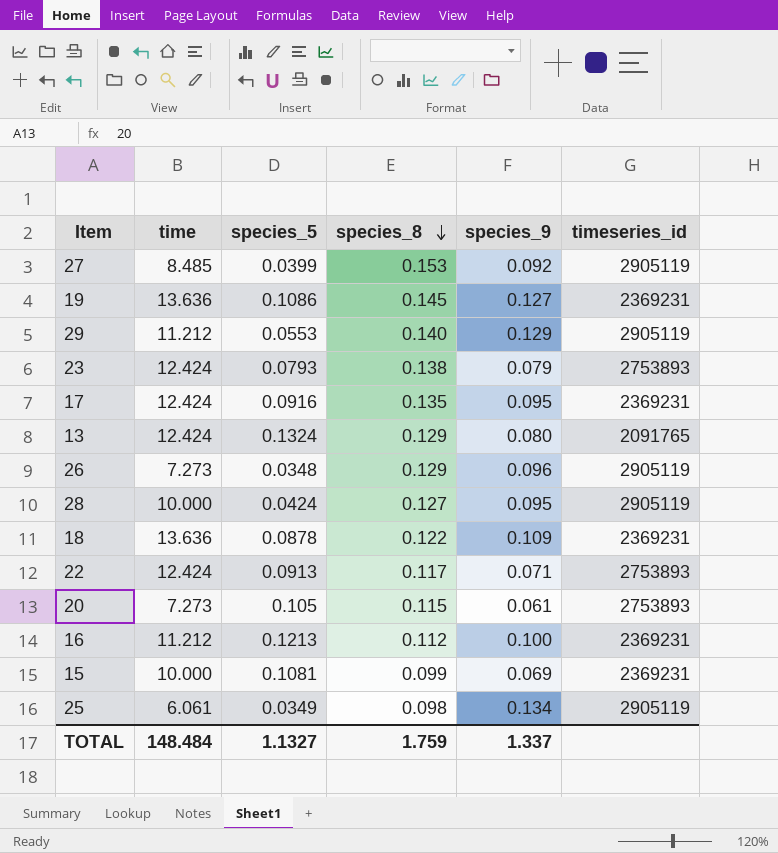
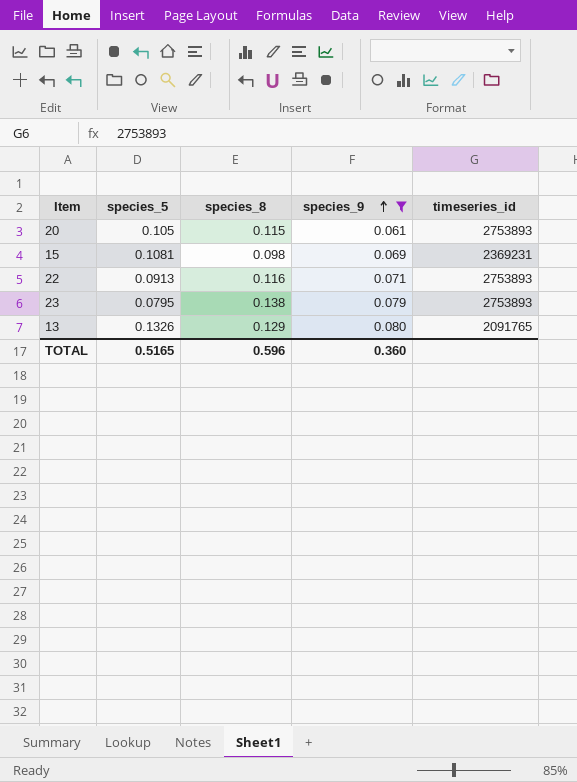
filter: none -> species_9 <= 0.080
row order: species_8 descending -> species_9 ascending
column time | position: 2 -> none
15 | species_8: 0.099 -> 0.098
22 | species_8: 0.117 -> 0.116
23 | species_5: 0.0793 -> 0.0795
13 | species_5: 0.1324 -> 0.1326
TOTAL | species_5: 1.1327 -> 0.5165
TOTAL | species_8: 1.759 -> 0.596
TOTAL | species_9: 1.337 -> 0.360

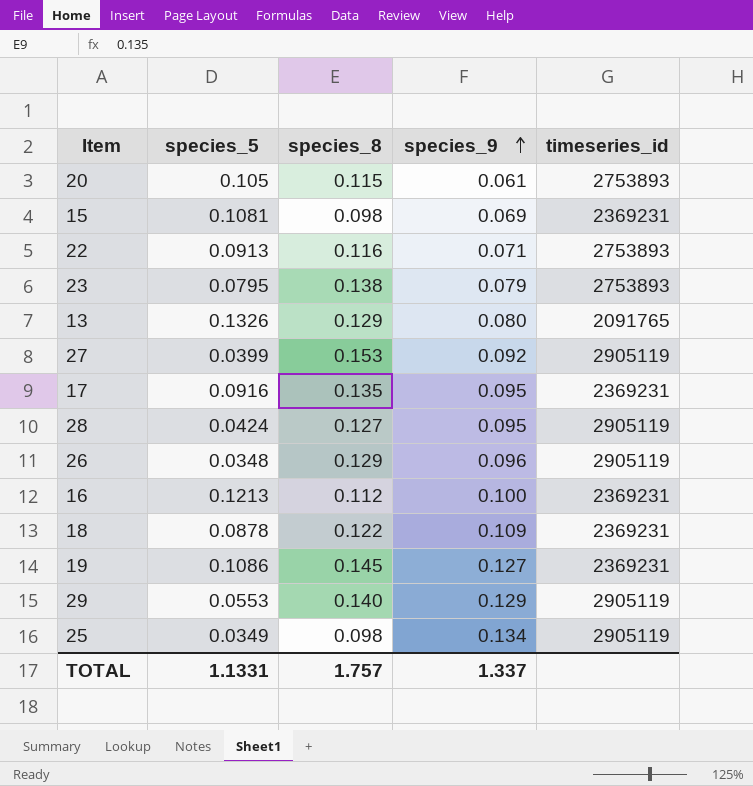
filter: species_9 <= 0.080 -> none
TOTAL | species_5: 0.5165 -> 1.1331
TOTAL | species_8: 0.596 -> 1.757
TOTAL | species_9: 0.360 -> 1.337

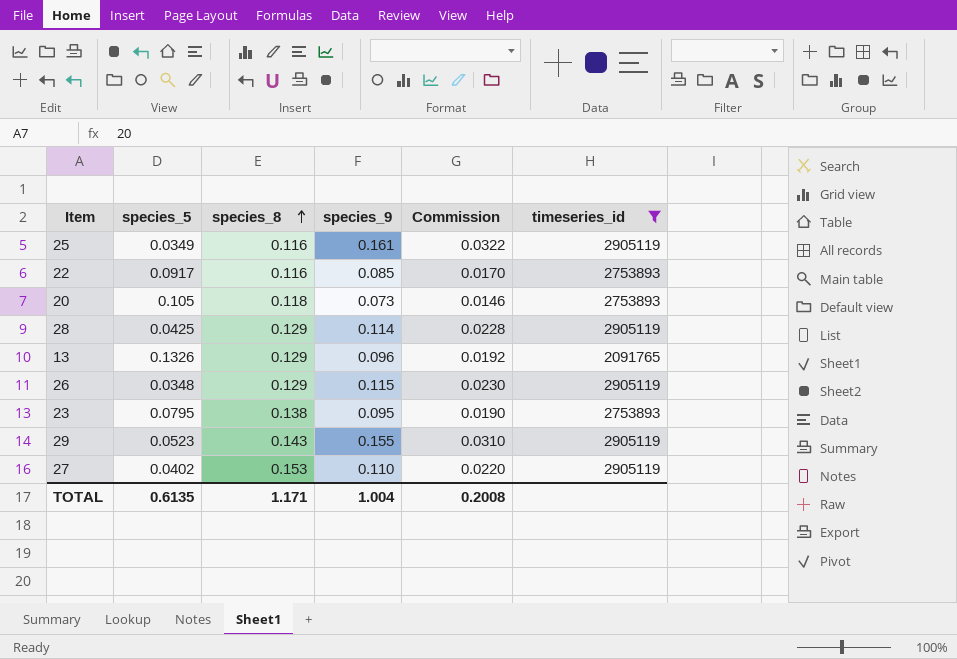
filter: none -> timeseries_id != 2369231
row order: species_9 ascending -> species_8 ascending
column Commission | formula: none -> [species_9] * 0.2
25 | species_8: 0.098 -> 0.116
25 | species_9: 0.134 -> 0.161
22 | species_5: 0.0913 -> 0.0917
22 | species_9: 0.071 -> 0.085
20 | species_8: 0.115 -> 0.118
20 | species_9: 0.061 -> 0.073
28 | species_5: 0.0424 -> 0.0425
28 | species_8: 0.127 -> 0.129
28 | species_9: 0.095 -> 0.114
13 | species_9: 0.080 -> 0.096
26 | species_9: 0.096 -> 0.115
23 | species_9: 0.079 -> 0.095
29 | species_5: 0.0553 -> 0.0523
29 | species_8: 0.140 -> 0.143
29 | species_9: 0.129 -> 0.155
27 | species_5: 0.0399 -> 0.0402
27 | species_9: 0.092 -> 0.110
TOTAL | species_5: 1.1331 -> 0.6135
TOTAL | species_8: 1.757 -> 1.171
TOTAL | species_9: 1.337 -> 1.004

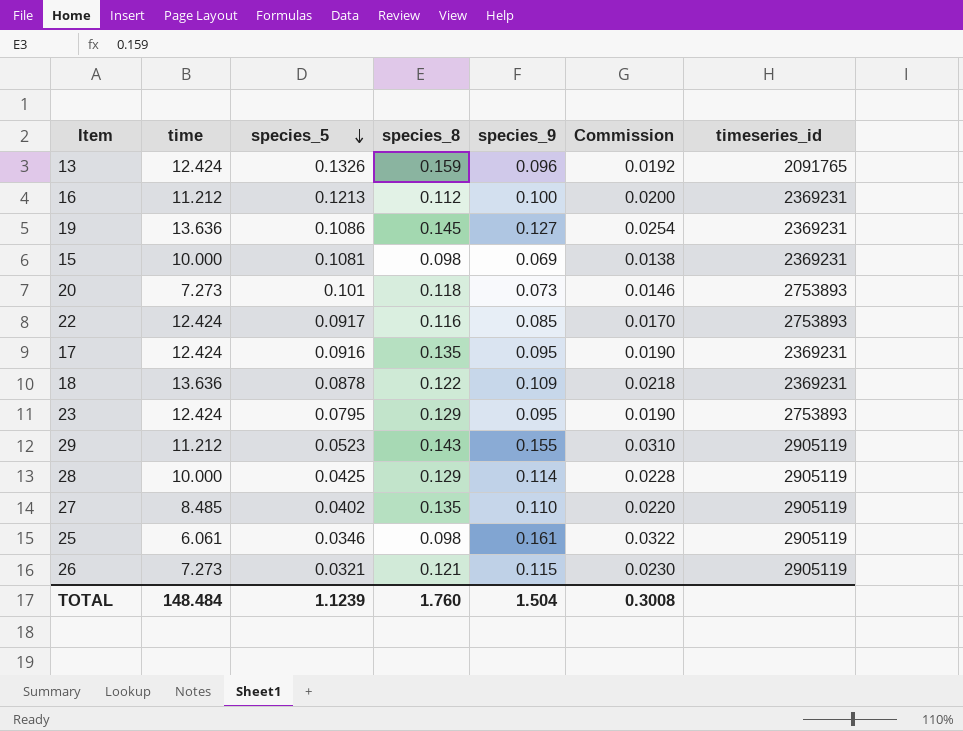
filter: timeseries_id != 2369231 -> none
row order: species_8 ascending -> species_5 descending
column time | position: none -> 2
13 | species_8: 0.129 -> 0.159
20 | species_5: 0.105 -> 0.101
23 | species_8: 0.138 -> 0.129
27 | species_8: 0.153 -> 0.135
25 | species_5: 0.0349 -> 0.0346
25 | species_8: 0.116 -> 0.098
26 | species_5: 0.0348 -> 0.0321
26 | species_8: 0.129 -> 0.121
TOTAL | species_5: 0.6135 -> 1.1239
TOTAL | species_8: 1.171 -> 1.760
TOTAL | species_9: 1.004 -> 1.504
TOTAL | Commission: 0.2008 -> 0.3008

